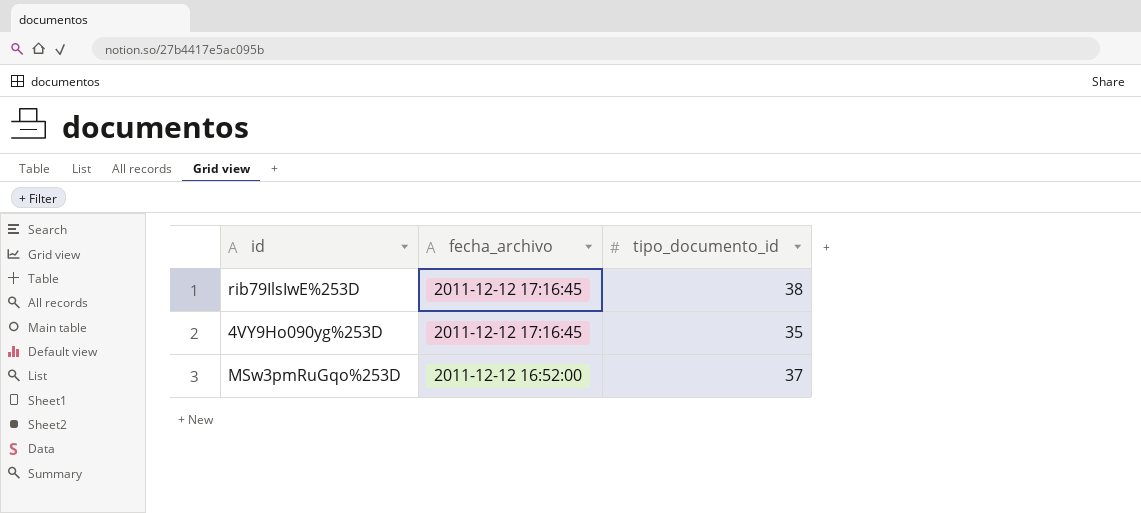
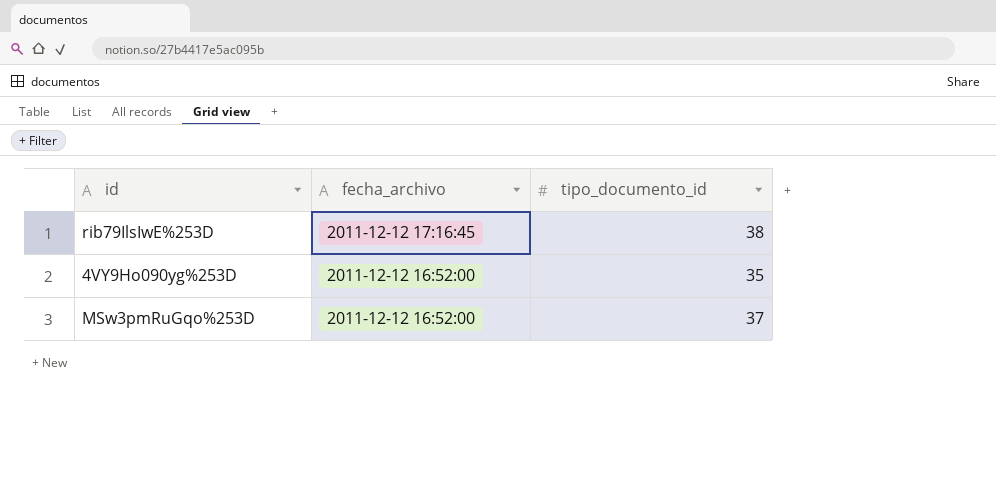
4VY9Ho090yg%253D | fecha_archivo: 2011-12-12 17:16:45 -> 2011-12-12 16:52:00

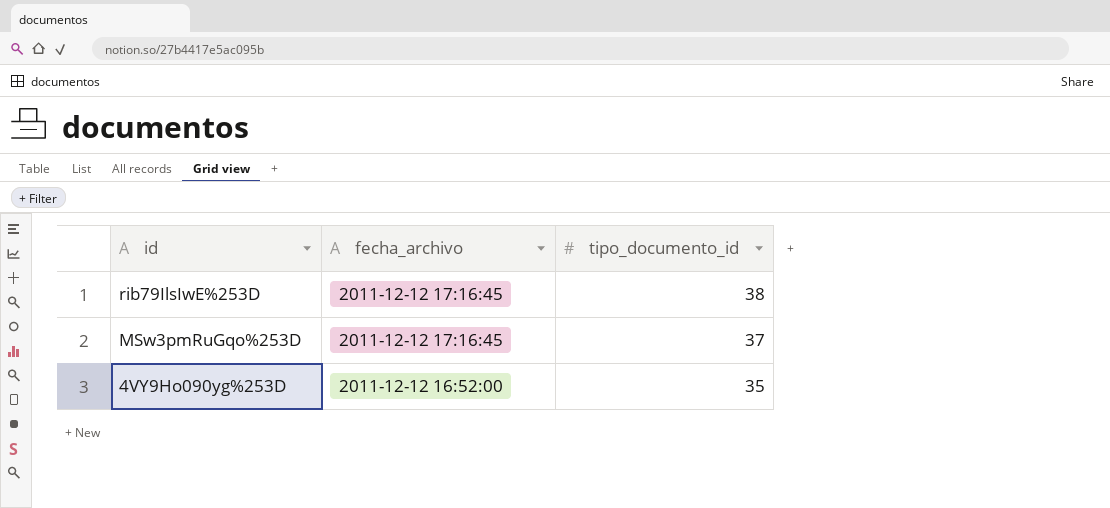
row order: fecha_archivo descending -> id descending
MSw3pmRuGqo%253D | fecha_archivo: 2011-12-12 16:52:00 -> 2011-12-12 17:16:45

